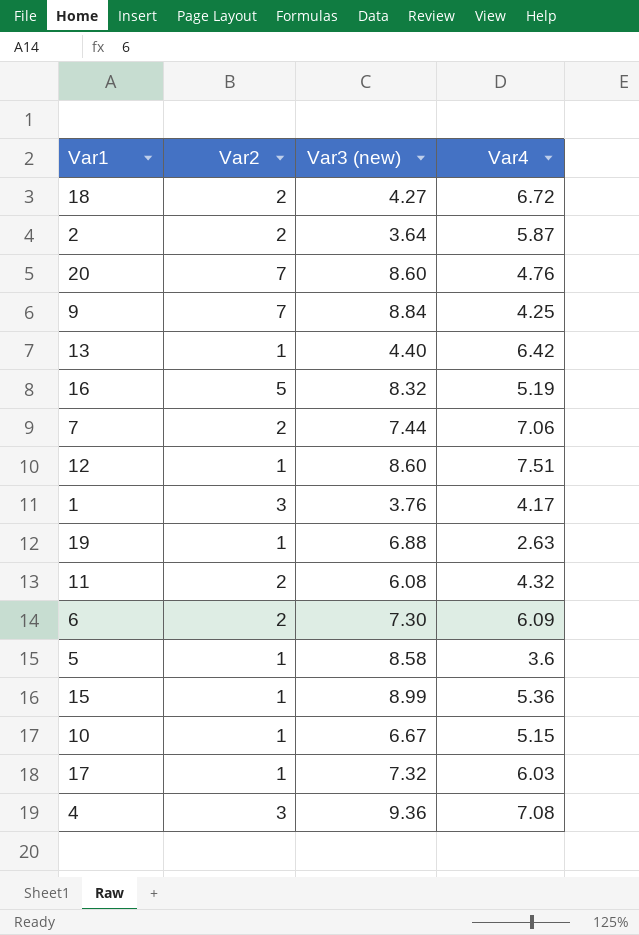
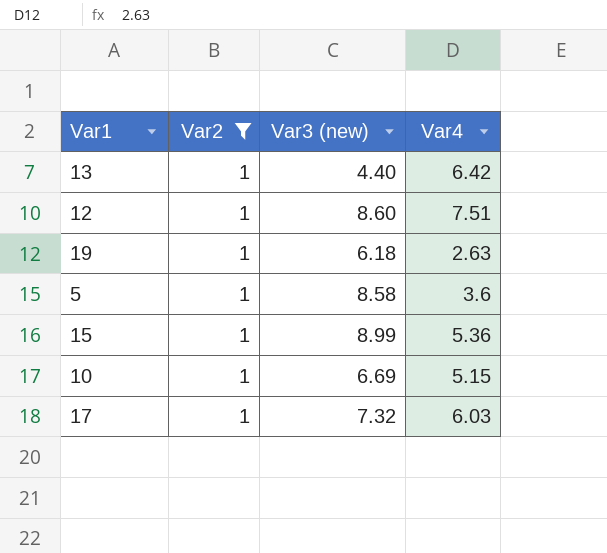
filter: none -> Var2 = 1
19 | Var3 (new): 6.88 -> 6.18
10 | Var3 (new): 6.67 -> 6.69

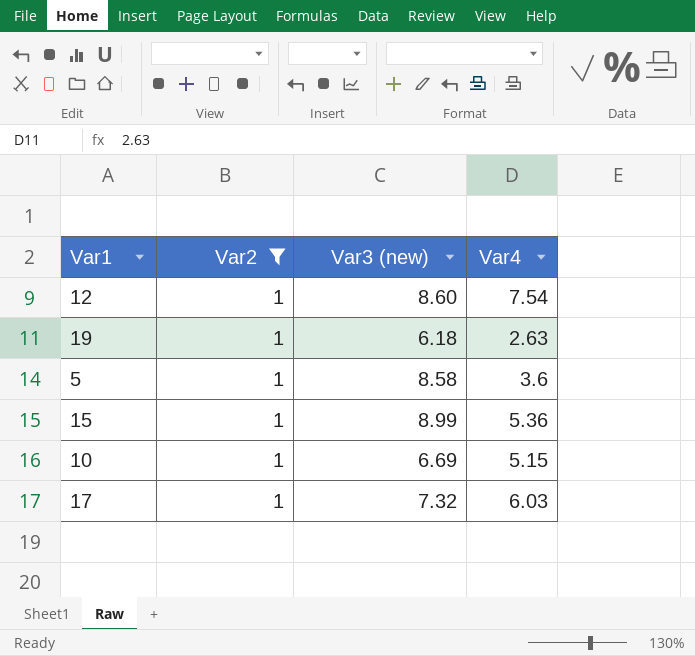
row 13: 1 | 4.40 | 6.42 -> none
12 | Var4: 7.51 -> 7.54

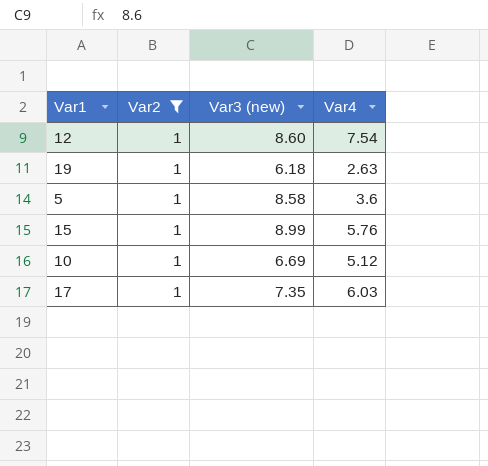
15 | Var4: 5.36 -> 5.76
10 | Var4: 5.15 -> 5.12
17 | Var3 (new): 7.32 -> 7.35

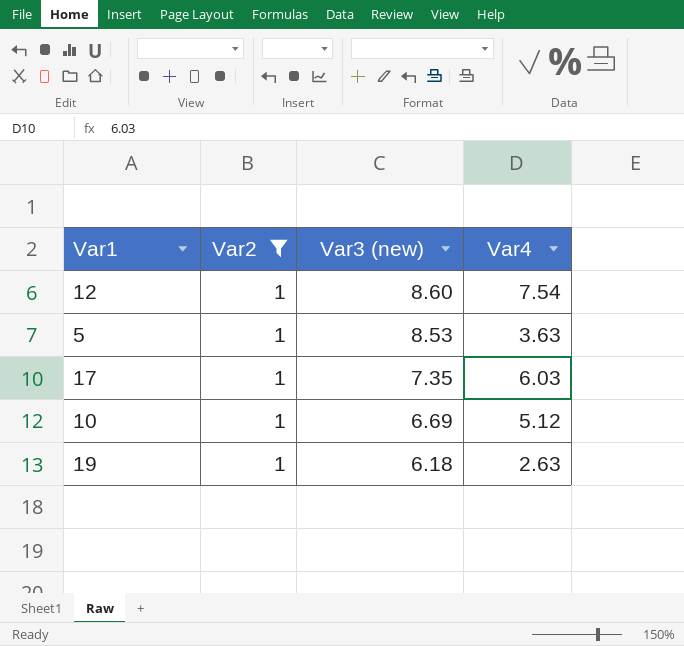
row order: none -> Var3 (new) descending
row 15: 1 | 8.99 | 5.76 -> none
5 | Var3 (new): 8.58 -> 8.53
5 | Var4: 3.6 -> 3.63

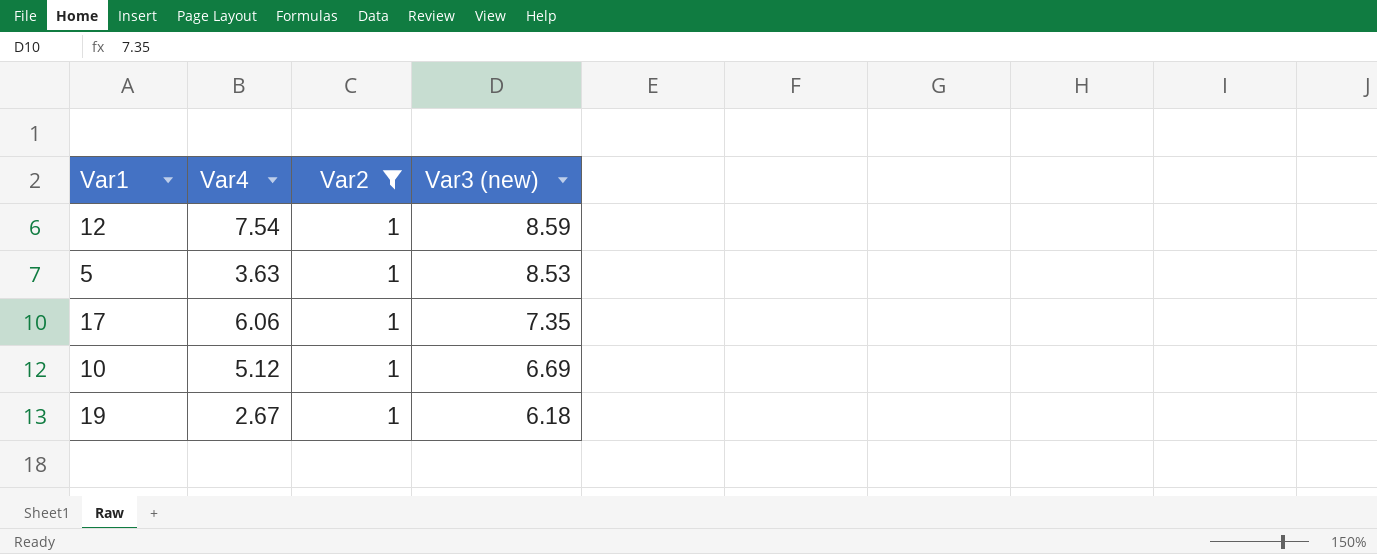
column Var4 | position: 4 -> 2
12 | Var3 (new): 8.60 -> 8.59
17 | Var4: 6.03 -> 6.06
19 | Var4: 2.63 -> 2.67

